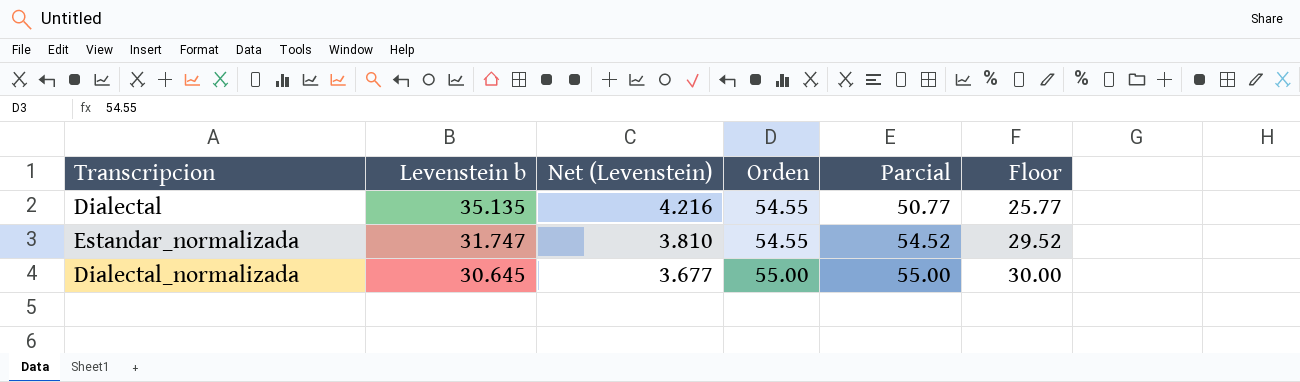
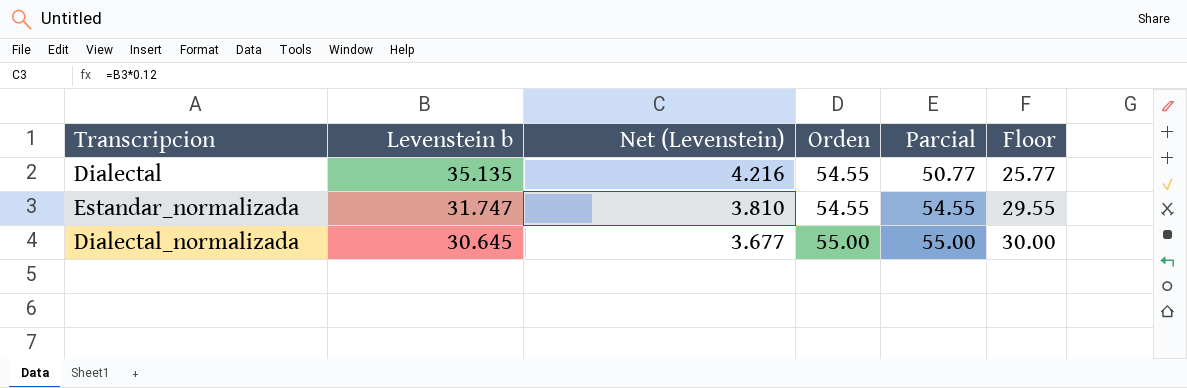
Estandar_normalizada | Parcial: 54.52 -> 54.55
Estandar_normalizada | Floor: 29.52 -> 29.55

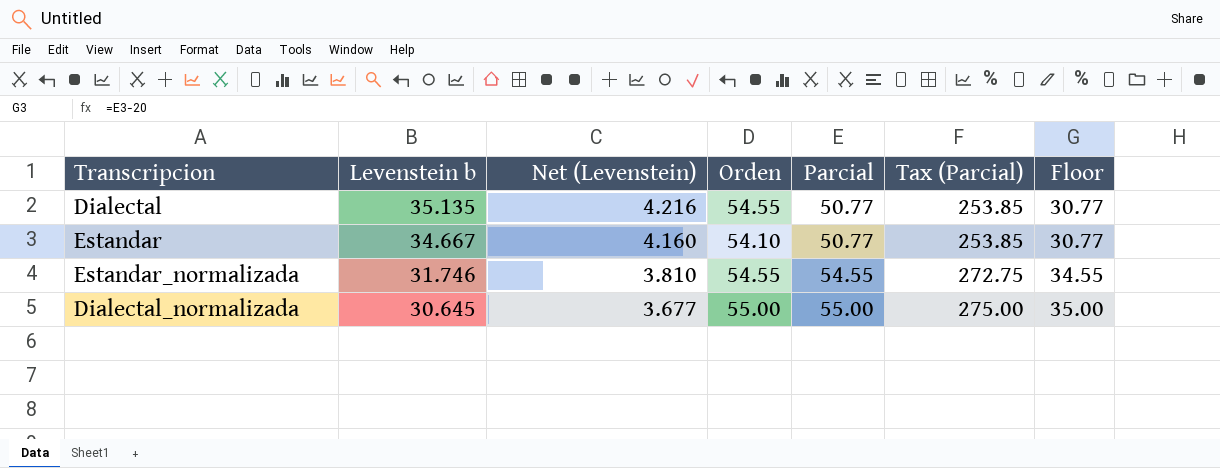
column Tax (Parcial) | formula: none -> [Parcial] * 5
column Floor | formula: [Parcial] - 25 -> [Parcial] - 20
row Estandar: none -> 34.667 | 4.160 | 54.10 | 50.77 | 253.85 | 30.77
Estandar_normalizada | Levenstein b: 31.747 -> 31.746

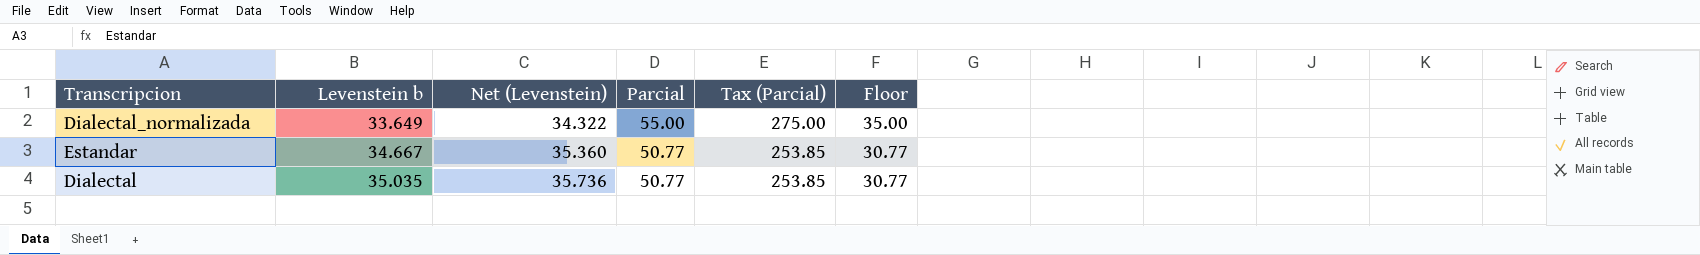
row order: Levenstein b descending -> Levenstein b ascending
column Orden | position: 4 -> none
column Net (Levenstein) | formula: [Levenstein b] * 0.12 -> [Levenstein b] * 1.02
row Estandar_normalizada: 31.746 | 3.810 | 54.55 | 54.55 | 272.75 | 34.55 -> none
Dialectal_normalizada | Levenstein b: 30.645 -> 33.649
Dialectal | Levenstein b: 35.135 -> 35.035

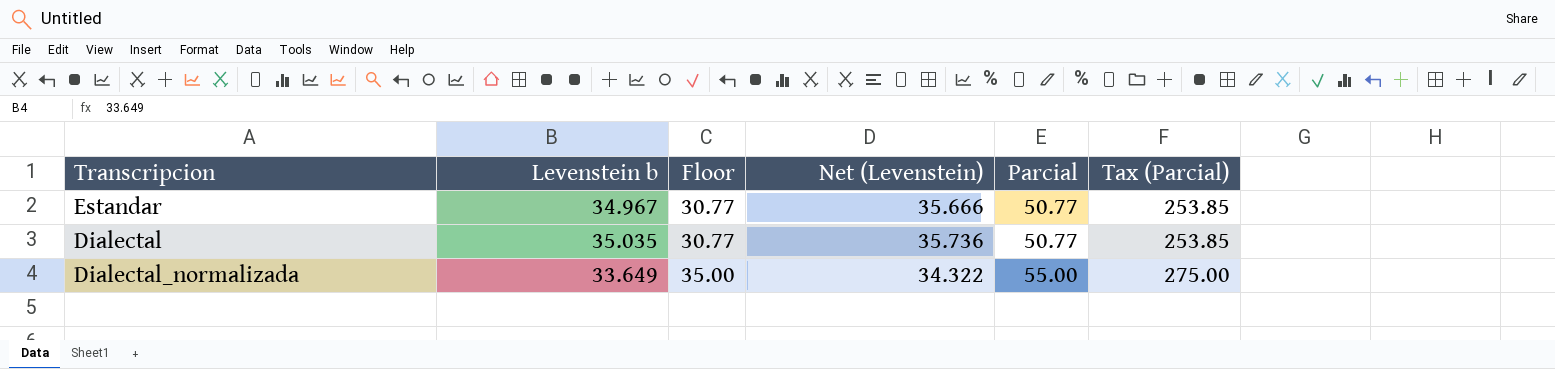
row order: Levenstein b ascending -> Floor ascending
column Floor | position: 6 -> 3
Estandar | Levenstein b: 34.667 -> 34.967
Estandar | Net (Levenstein): 35.360 -> 35.666

